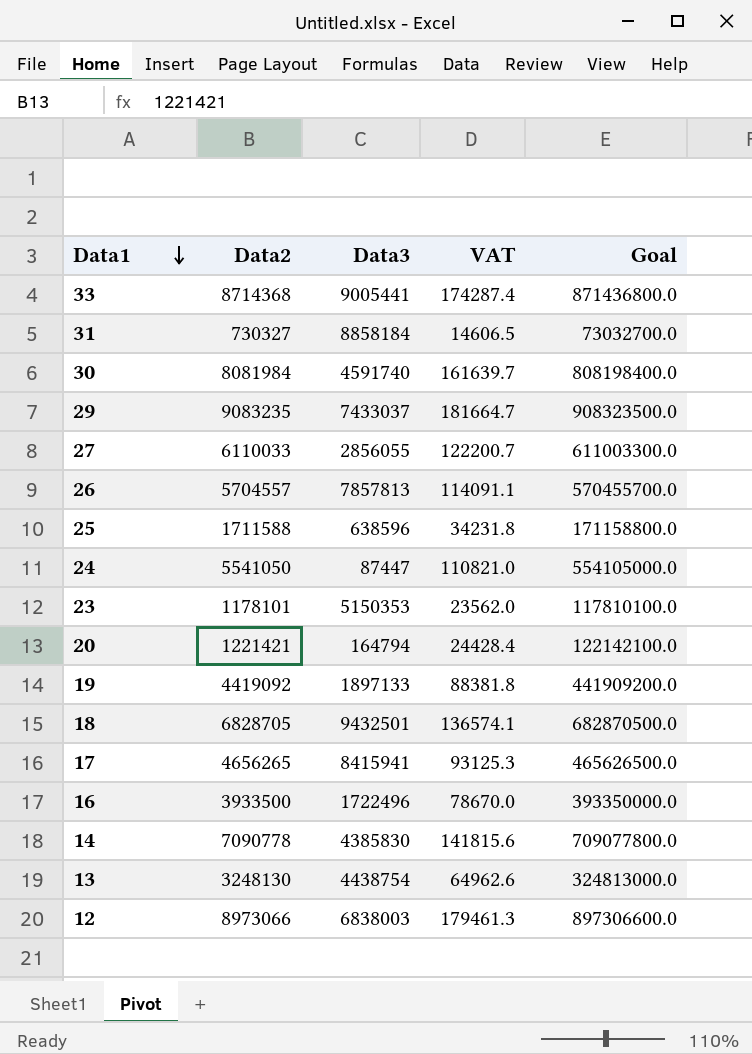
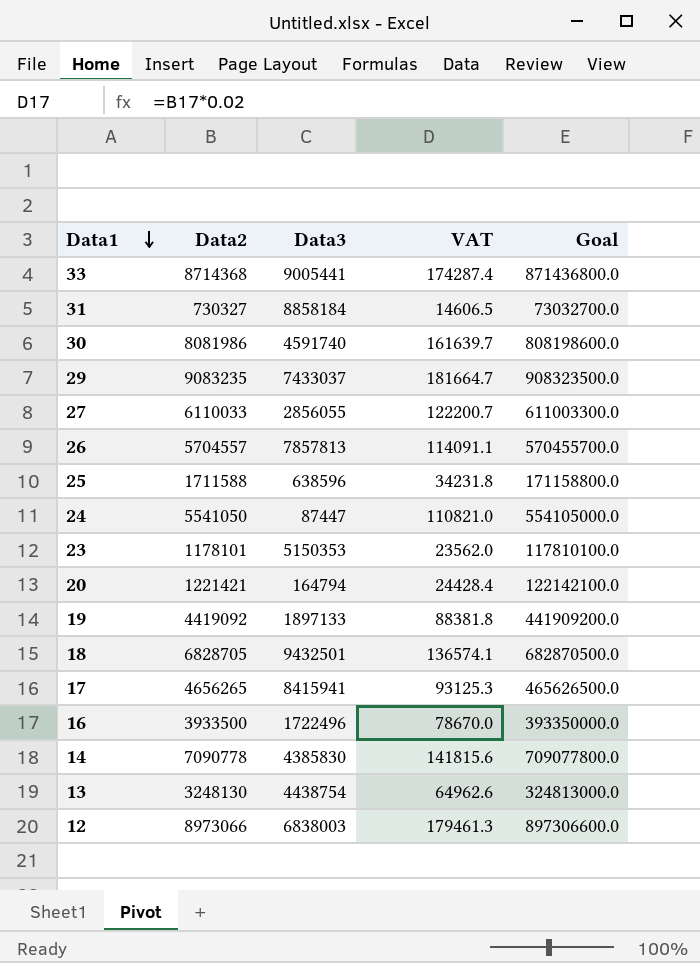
30 | Data2: 8081984 -> 8081986
30 | Goal: 808198400.0 -> 808198600.0

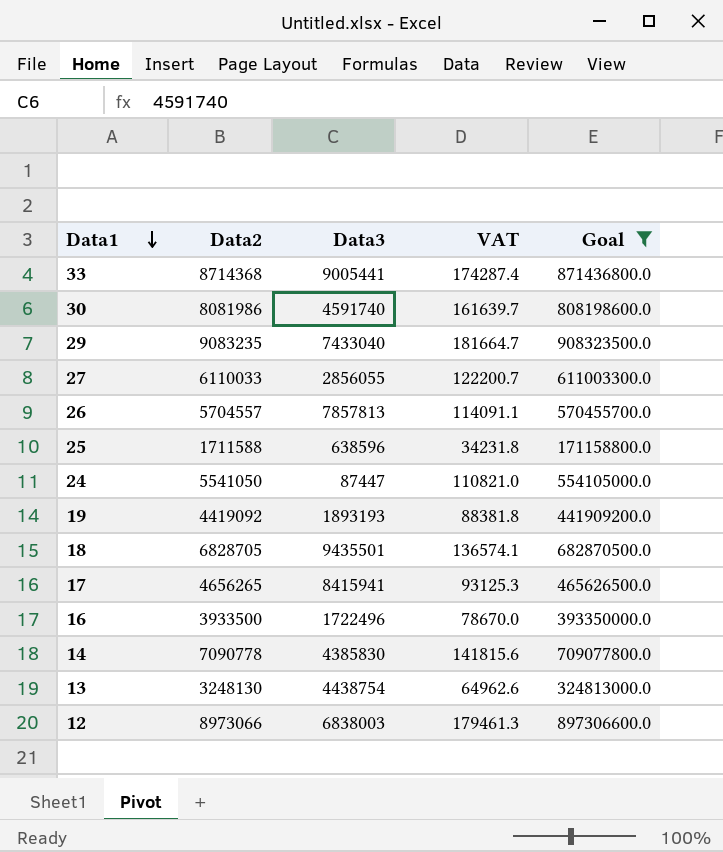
filter: none -> Goal >= 171158800.0
29 | Data3: 7433037 -> 7433040
19 | Data3: 1897133 -> 1893193
18 | Data3: 9432501 -> 9435501

